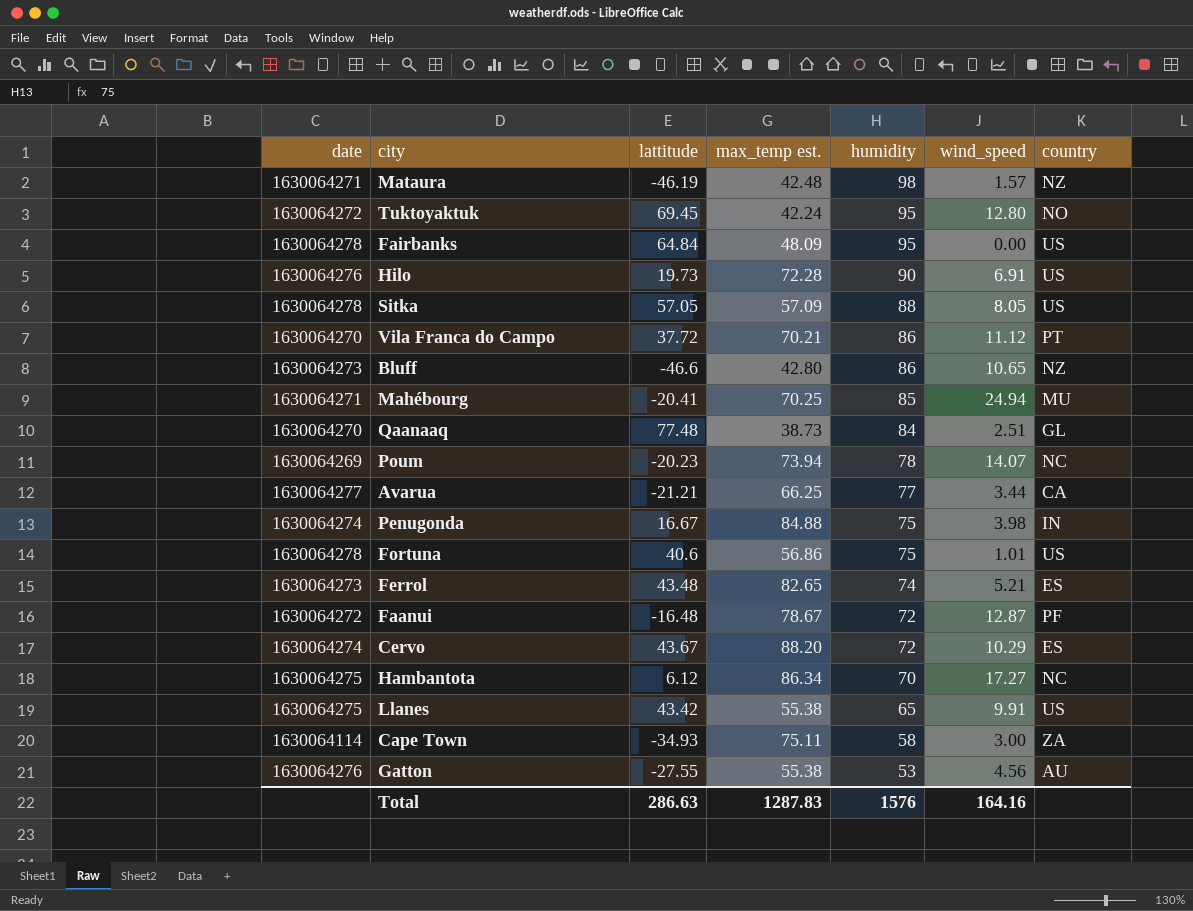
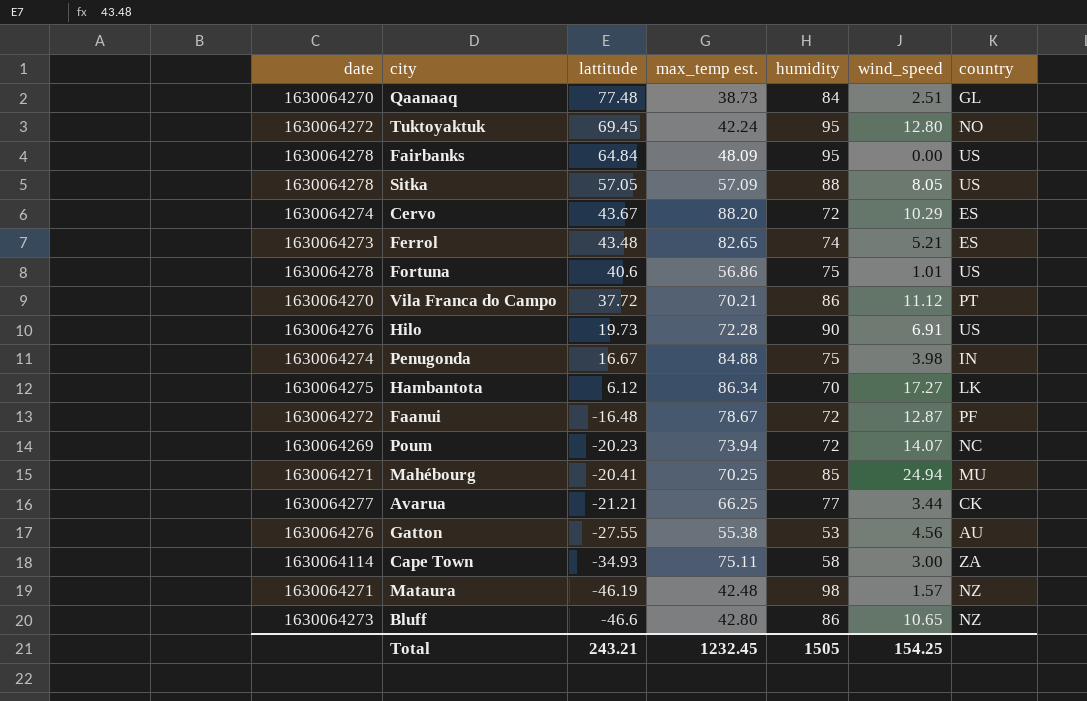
row order: humidity descending -> lattitude descending
row Llanes: 1630064275 | 43.42 | 55.38 | 65 | 9.91 | US -> none
Hambantota | country: NC -> LK
Poum | humidity: 78 -> 72
Avarua | country: CA -> CK
Total | lattitude: 286.63 -> 243.21
Total | max_temp est.: 1287.83 -> 1232.45
Total | humidity: 1576 -> 1505
Total | wind_speed: 164.16 -> 154.25

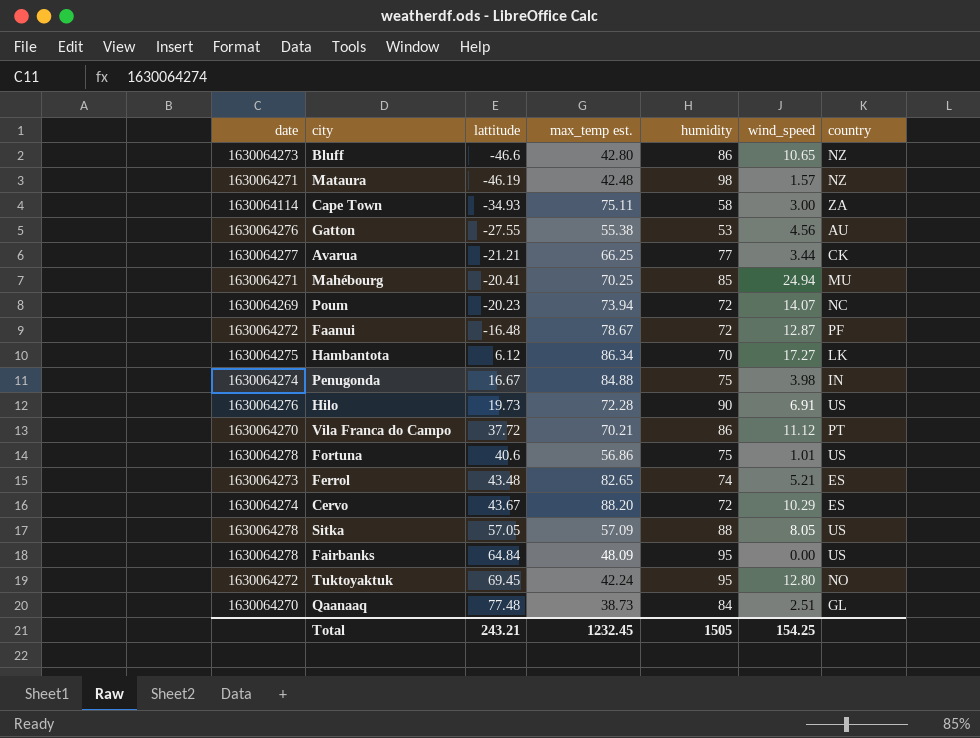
row order: lattitude descending -> lattitude ascending

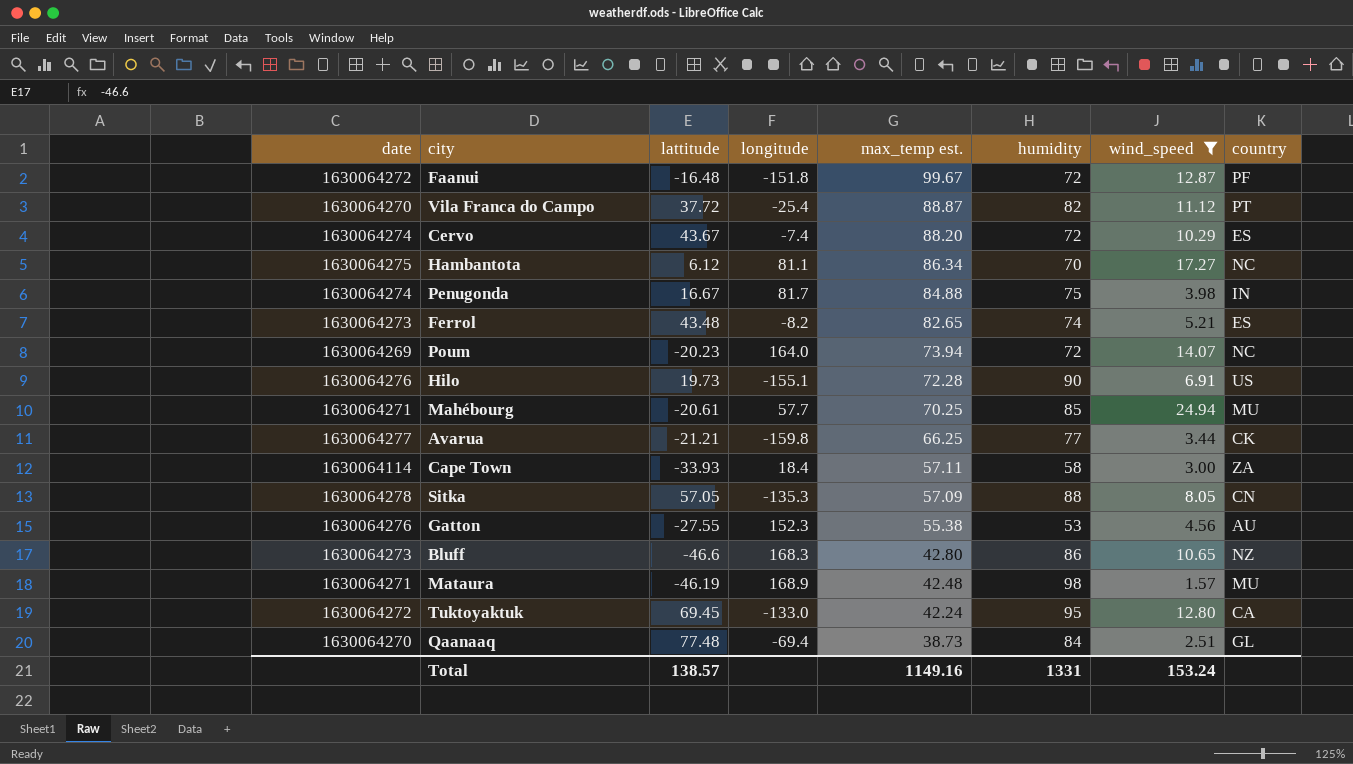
filter: none -> wind_speed >= 1.57
row order: lattitude ascending -> max_temp est. descending
column longitude | position: none -> 4
Faanui | max_temp est.: 78.67 -> 99.67
Vila Franca do Campo | max_temp est.: 70.21 -> 88.87
Vila Franca do Campo | humidity: 86 -> 82
Hambantota | country: LK -> NC
Mahébourg | lattitude: -20.41 -> -20.61
Cape Town | lattitude: -34.93 -> -33.93
Cape Town | max_temp est.: 75.11 -> 57.11
Sitka | country: US -> CN
Mataura | country: NZ -> MU
Tuktoyaktuk | country: NO -> CA
Total | lattitude: 243.21 -> 138.57
Total | max_temp est.: 1232.45 -> 1149.16
Total | humidity: 1505 -> 1331
Total | wind_speed: 154.25 -> 153.24

